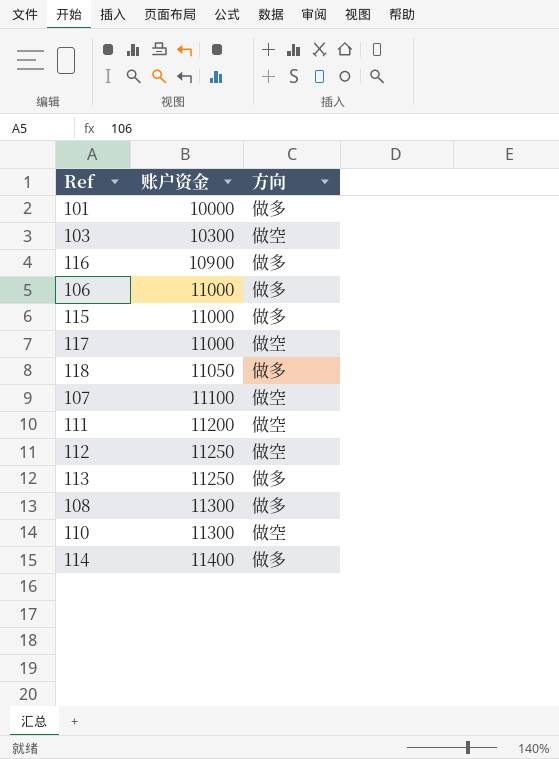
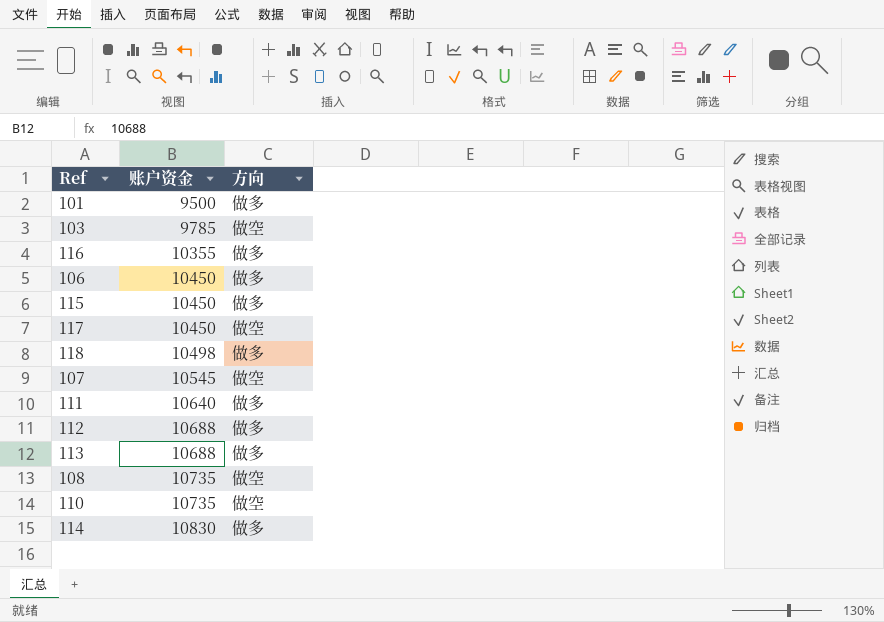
101 | 账户资金: 10000 -> 9500
103 | 账户资金: 10300 -> 9785
116 | 账户资金: 10900 -> 10355
106 | 账户资金: 11000 -> 10450
115 | 账户资金: 11000 -> 10450
117 | 账户资金: 11000 -> 10450
118 | 账户资金: 11050 -> 10498
107 | 账户资金: 11100 -> 10545
111 | 账户资金: 11200 -> 10640
111 | 方向: 做空 -> 做多
112 | 账户资金: 11250 -> 10688
112 | 方向: 做空 -> 做多
113 | 账户资金: 11250 -> 10688
108 | 账户资金: 11300 -> 10735
108 | 方向: 做多 -> 做空
110 | 账户资金: 11300 -> 10735
114 | 账户资金: 11400 -> 10830

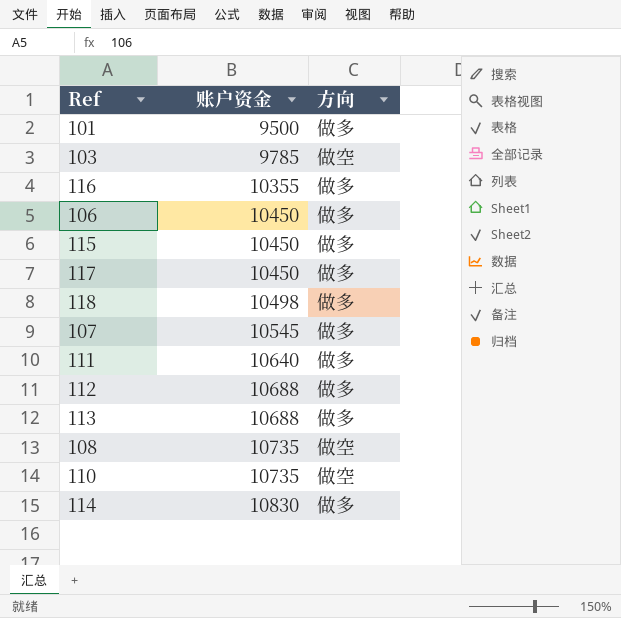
117 | 方向: 做空 -> 做多
107 | 方向: 做空 -> 做多

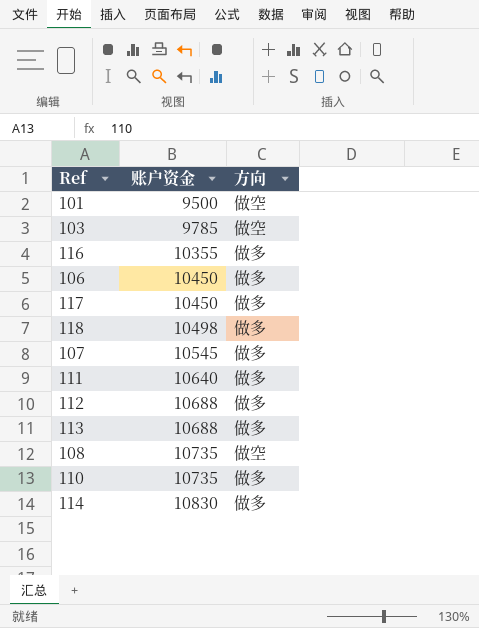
row 115: 10450 | 做多 -> none
101 | 方向: 做多 -> 做空
110 | 方向: 做空 -> 做多

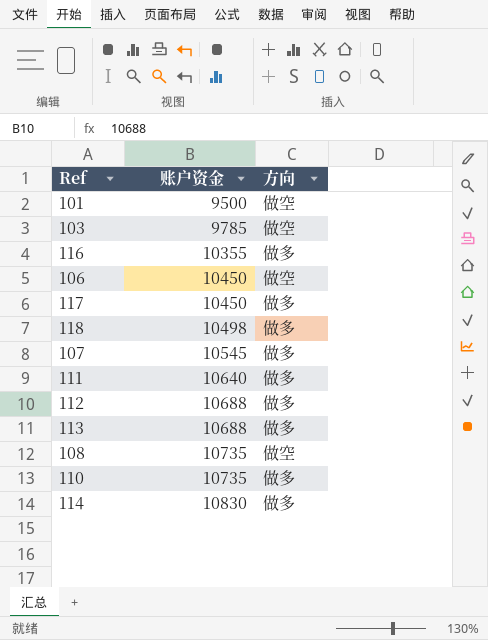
106 | 方向: 做多 -> 做空

